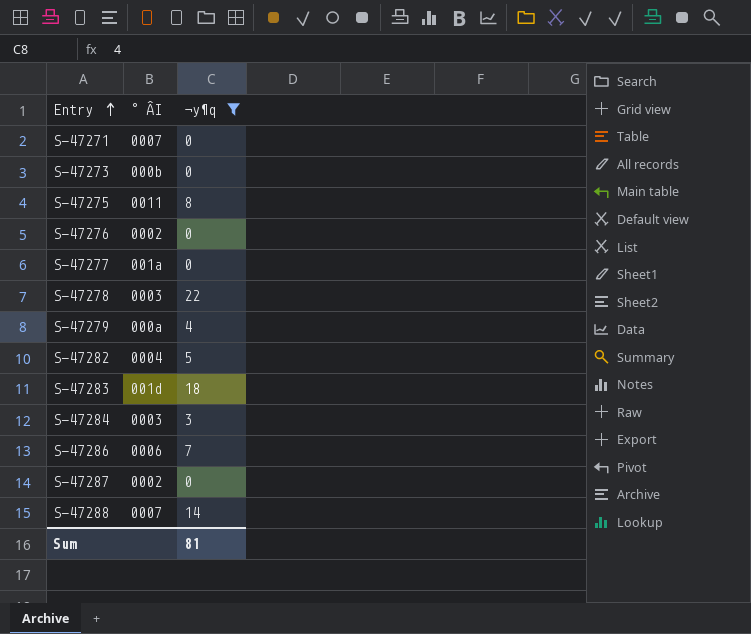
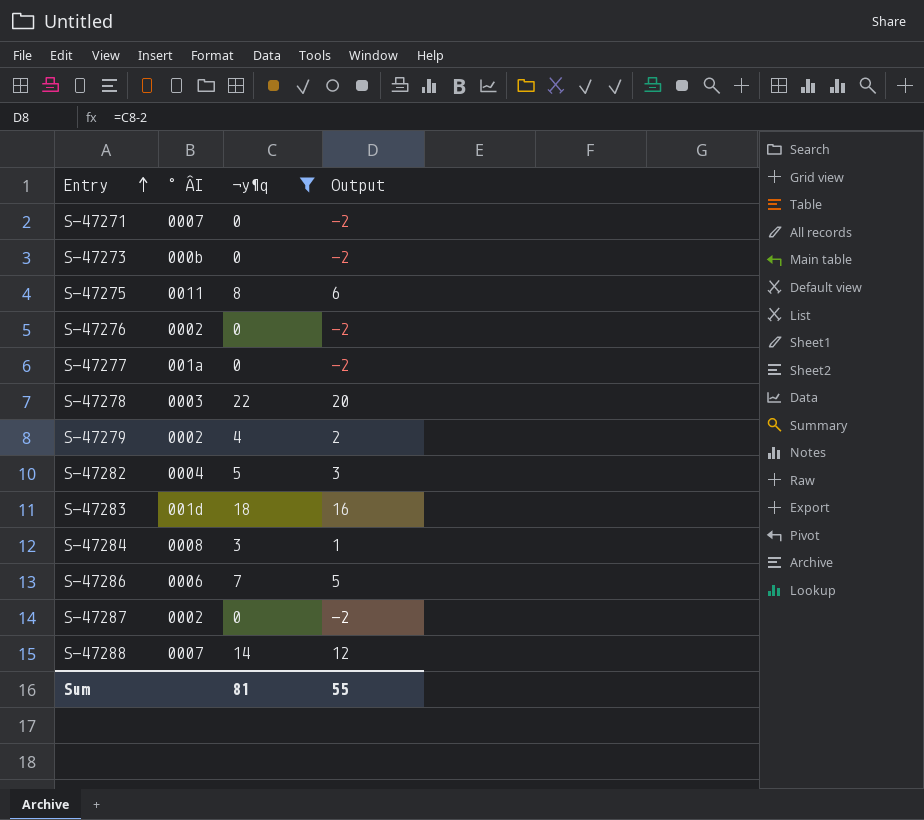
column Output | formula: none -> [¬y¶q] - 2
S-47279 | ° ÂI: 000a -> 0002
S-47284 | ° ÂI: 0003 -> 0008

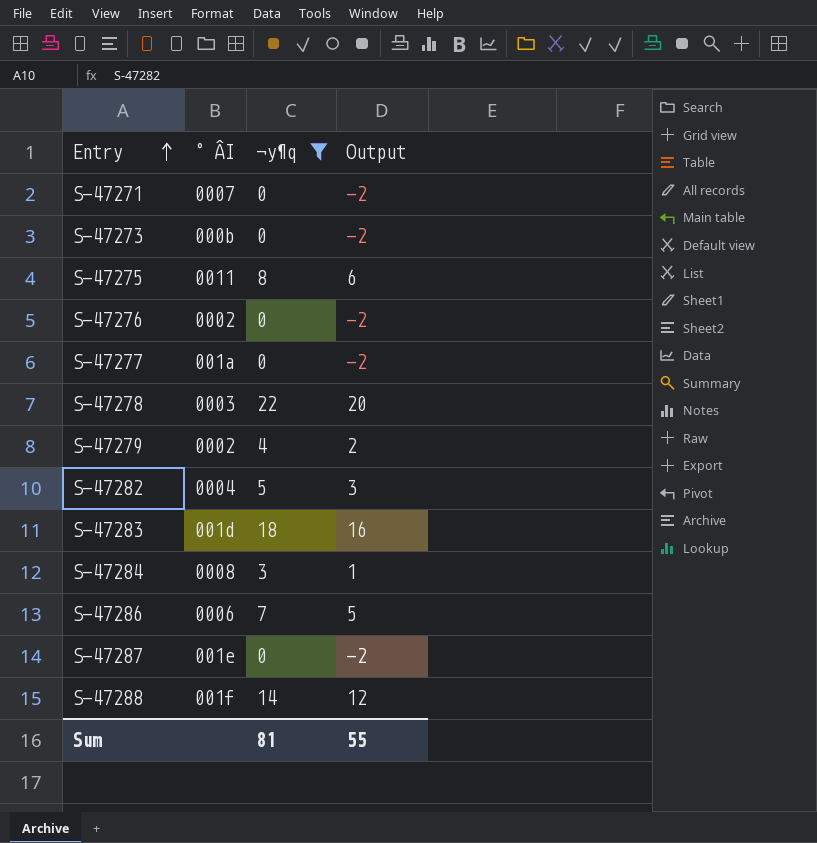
S-47287 | ° ÂI: 0002 -> 001e
S-47288 | ° ÂI: 0007 -> 001f

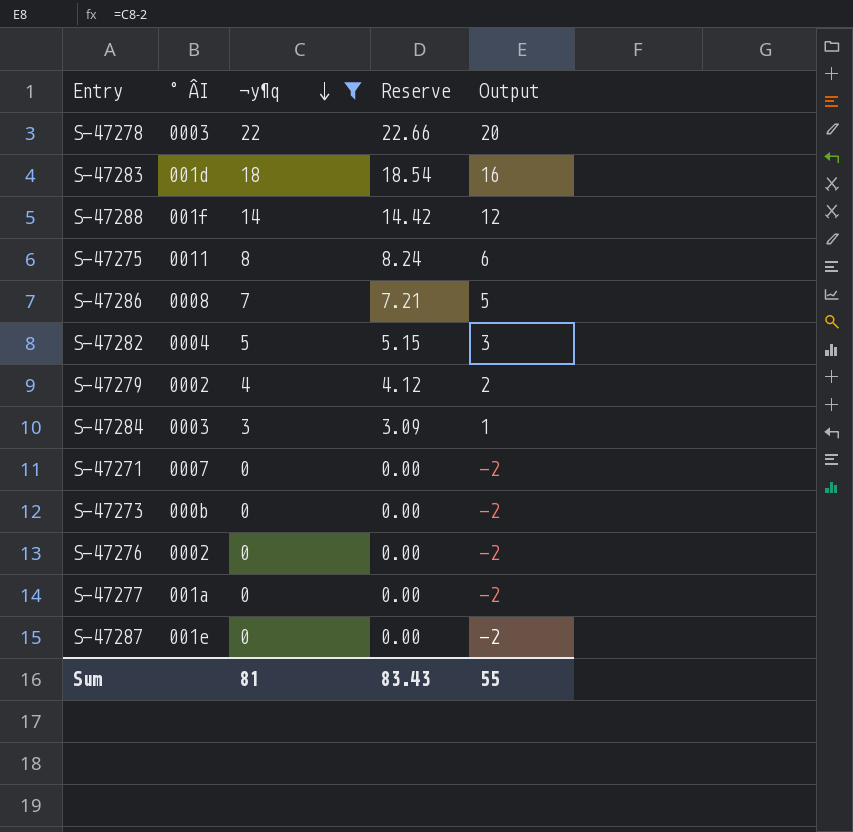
row order: Entry ascending -> ¬y¶q descending
column Reserve | formula: none -> [¬y¶q] * 1.03
S-47286 | ° ÂI: 0006 -> 0008
S-47284 | ° ÂI: 0008 -> 0003

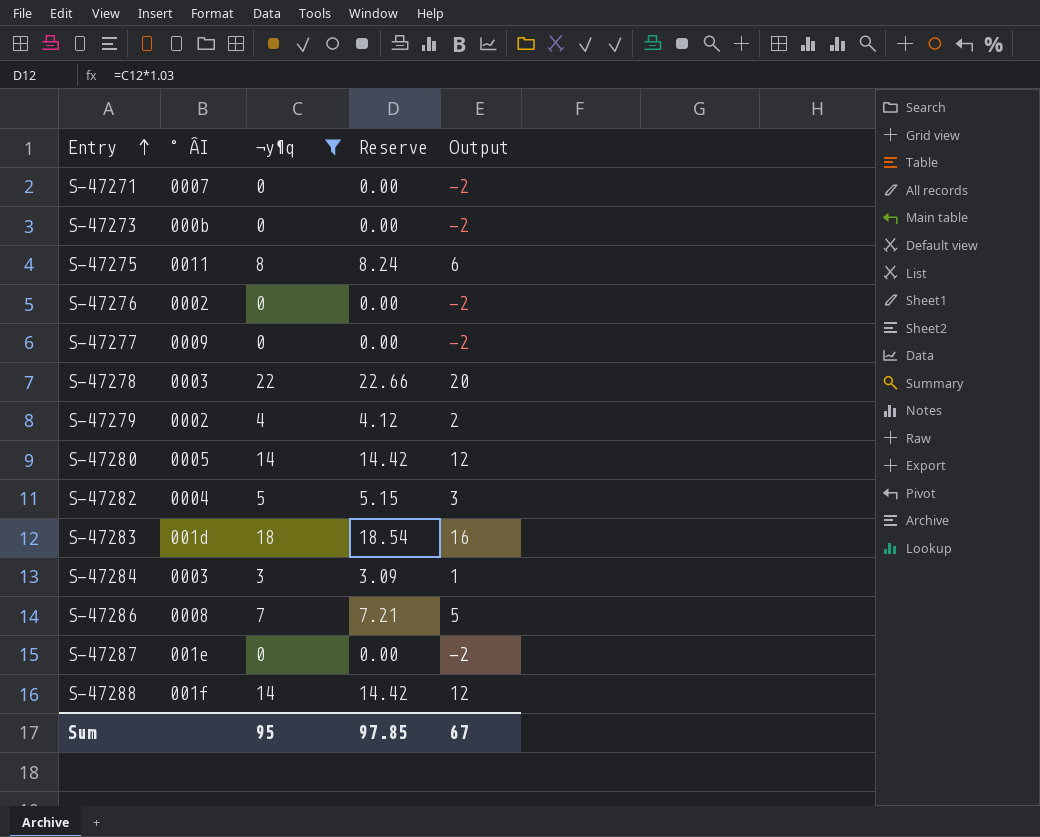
row order: ¬y¶q descending -> Entry ascending
S-47277 | ° ÂI: 001a -> 0009
row S-47280: none -> 0005 | 14 | 14.42 | 12
Sum | ¬y¶q: 81 -> 95
Sum | Reserve: 83.43 -> 97.85
Sum | Output: 55 -> 67

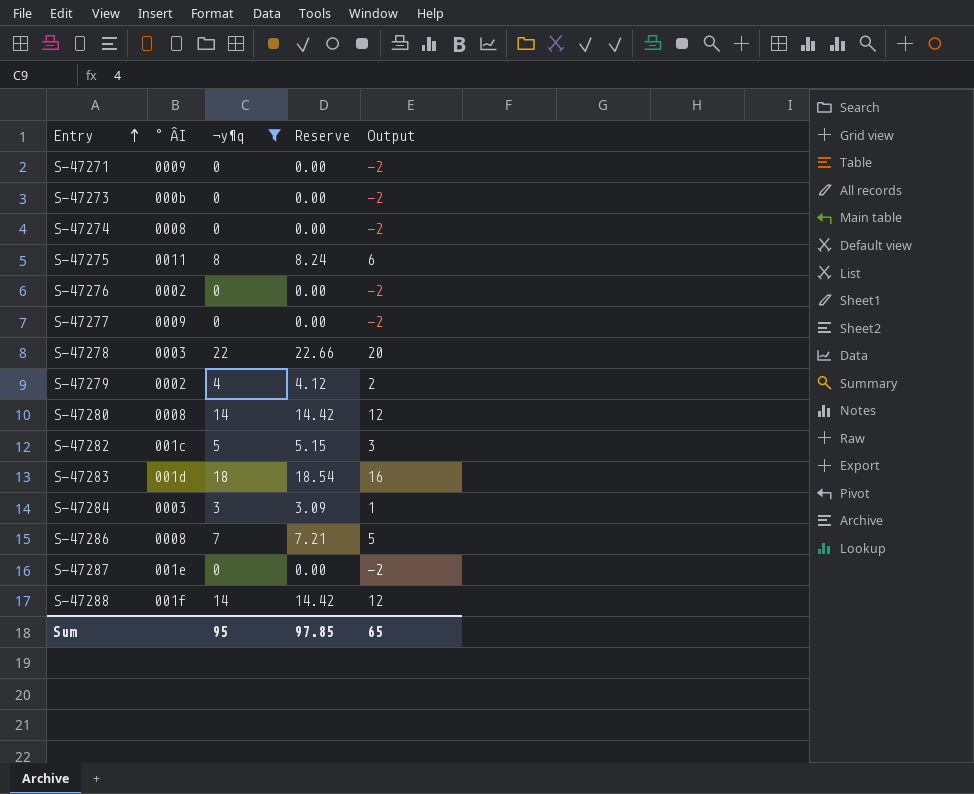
S-47271 | ° ÂI: 0007 -> 0009
row S-47274: none -> 0008 | 0 | 0.00 | -2
S-47280 | ° ÂI: 0005 -> 0008
S-47282 | ° ÂI: 0004 -> 001c
Sum | Output: 67 -> 65

